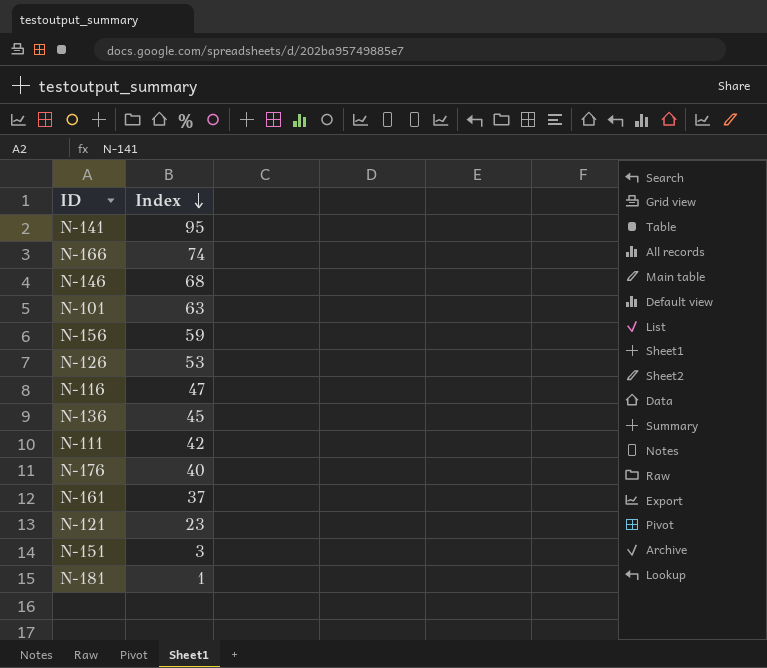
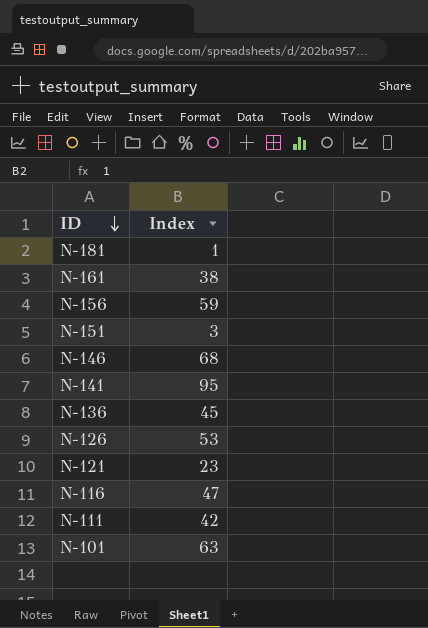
row order: Index descending -> ID descending
row N-166: 74 -> none
row N-176: 40 -> none
N-161 | Index: 37 -> 38

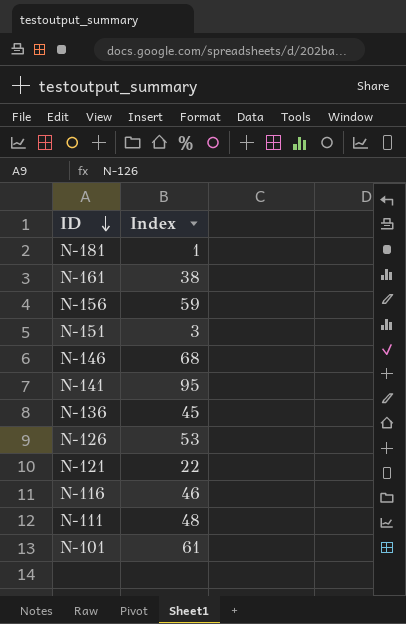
N-121 | Index: 23 -> 22
N-116 | Index: 47 -> 46
N-111 | Index: 42 -> 48
N-101 | Index: 63 -> 61

